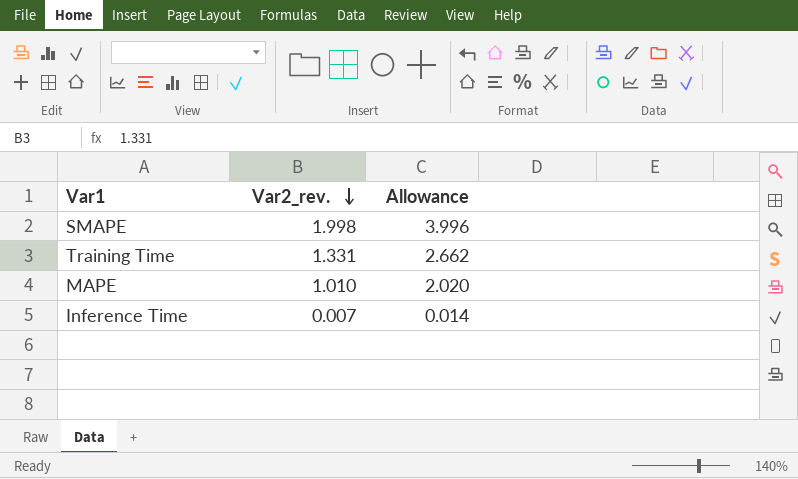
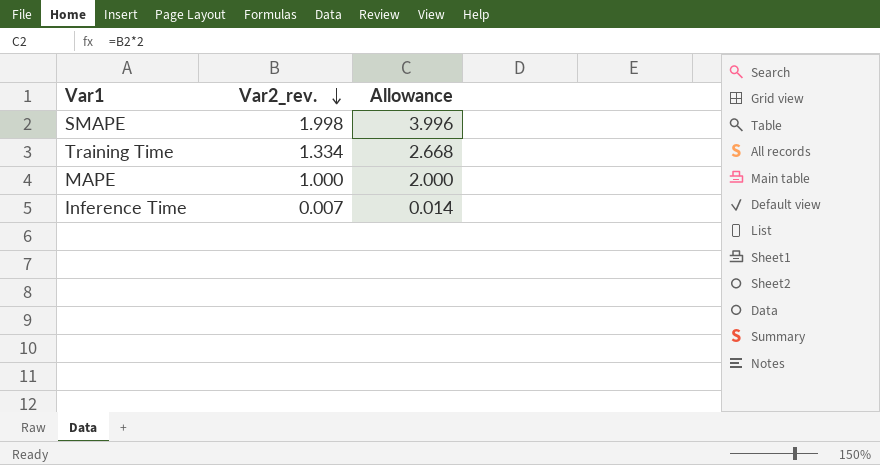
Training Time | Var2_rev.: 1.331 -> 1.334
Training Time | Allowance: 2.662 -> 2.668
MAPE | Var2_rev.: 1.010 -> 1.000
MAPE | Allowance: 2.020 -> 2.000

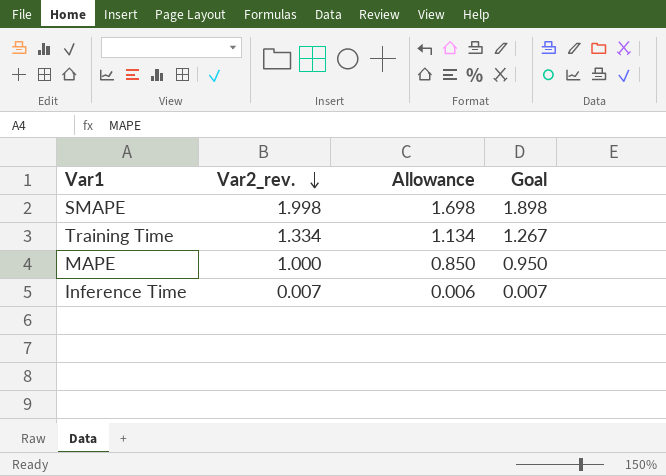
column Allowance | formula: [Var2_rev.] * 2 -> [Var2_rev.] * 0.85
column Goal | formula: none -> [Var2_rev.] * 0.95

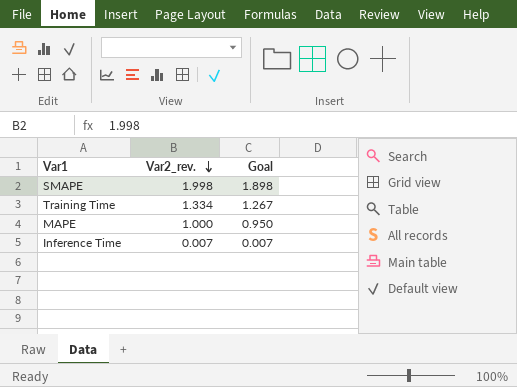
column Allowance | formula: [Var2_rev.] * 0.85 -> none

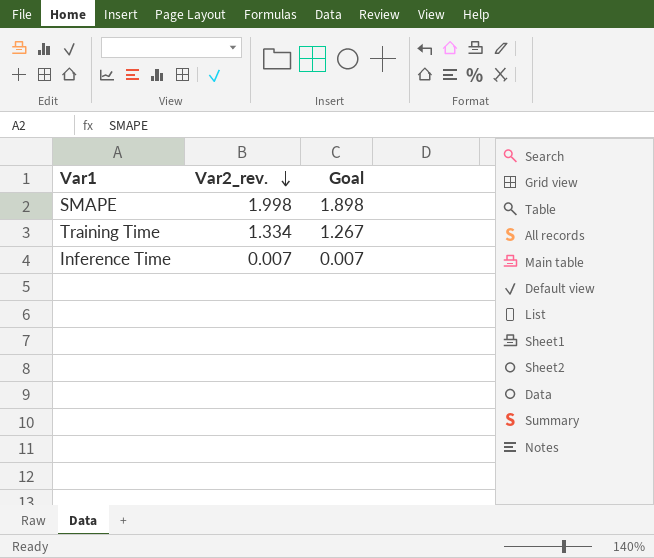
row MAPE: 1.000 | 0.950 -> none

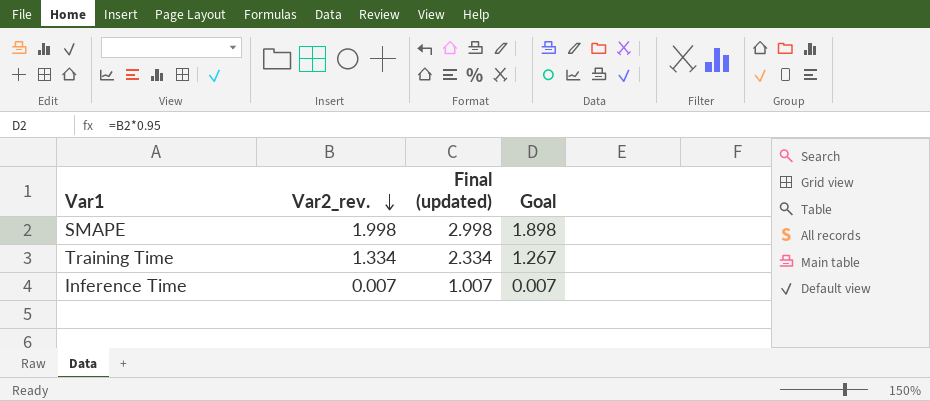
column Final (updated) | formula: none -> [Var2_rev.] + 1

